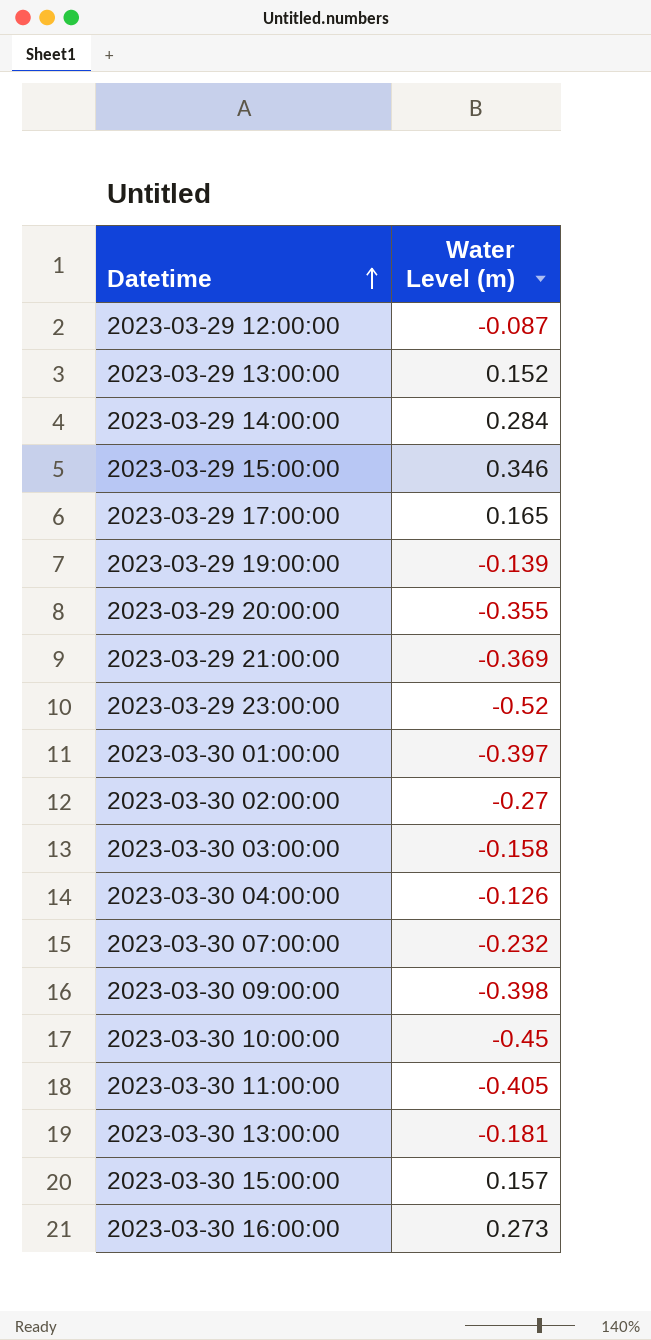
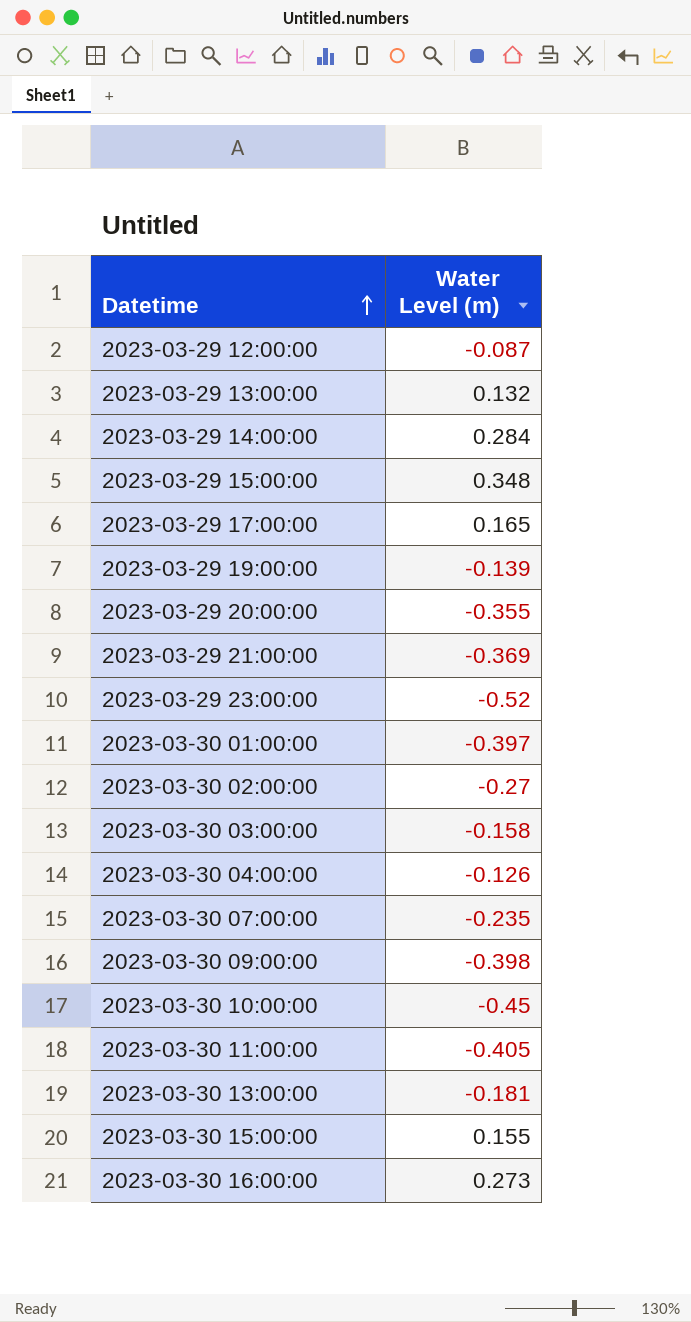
2023-03-29 13:00:00 | Water Level (m): 0.152 -> 0.132
2023-03-29 15:00:00 | Water Level (m): 0.346 -> 0.348
2023-03-30 07:00:00 | Water Level (m): -0.232 -> -0.235
2023-03-30 15:00:00 | Water Level (m): 0.157 -> 0.155

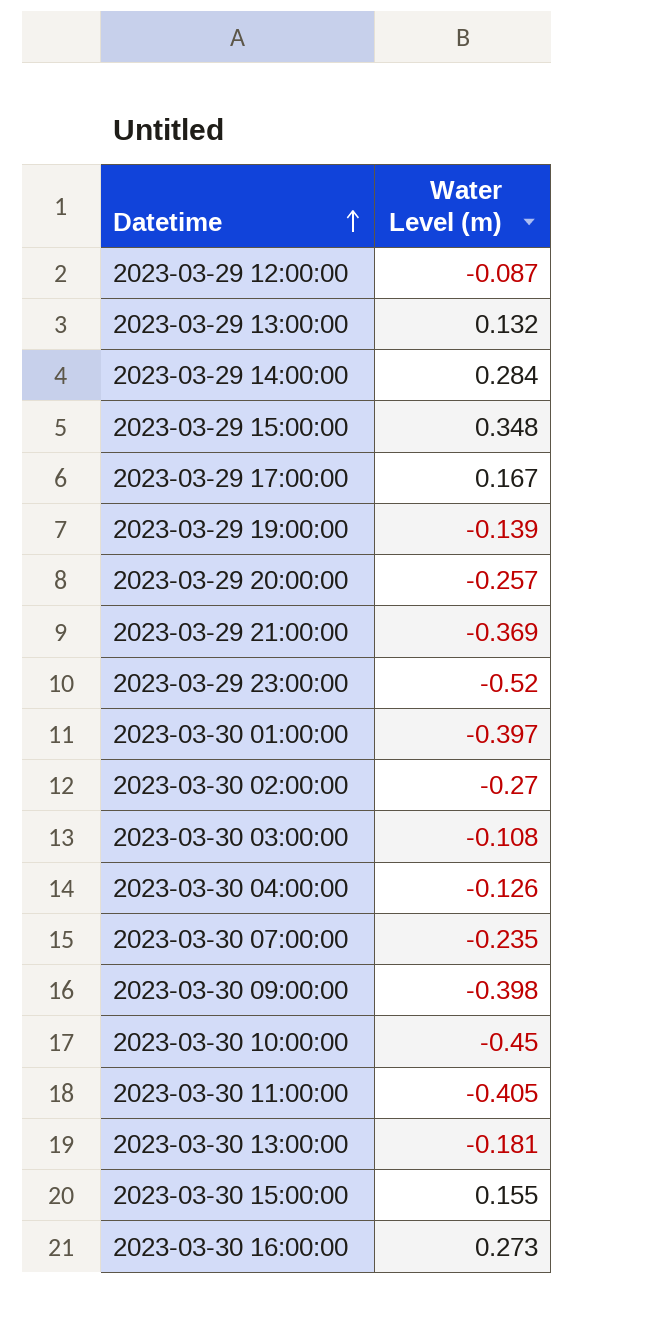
2023-03-29 17:00:00 | Water Level (m): 0.165 -> 0.167
2023-03-29 20:00:00 | Water Level (m): -0.355 -> -0.257
2023-03-30 03:00:00 | Water Level (m): -0.158 -> -0.108

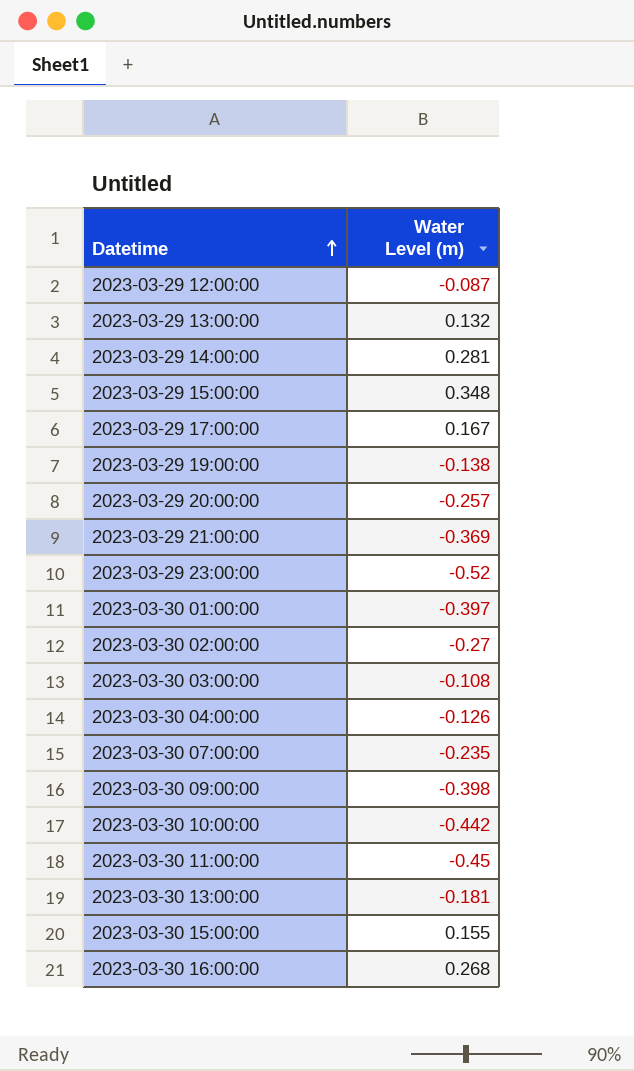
2023-03-29 14:00:00 | Water Level (m): 0.284 -> 0.281
2023-03-29 19:00:00 | Water Level (m): -0.139 -> -0.138
2023-03-30 10:00:00 | Water Level (m): -0.45 -> -0.442
2023-03-30 11:00:00 | Water Level (m): -0.405 -> -0.45
2023-03-30 16:00:00 | Water Level (m): 0.273 -> 0.268

